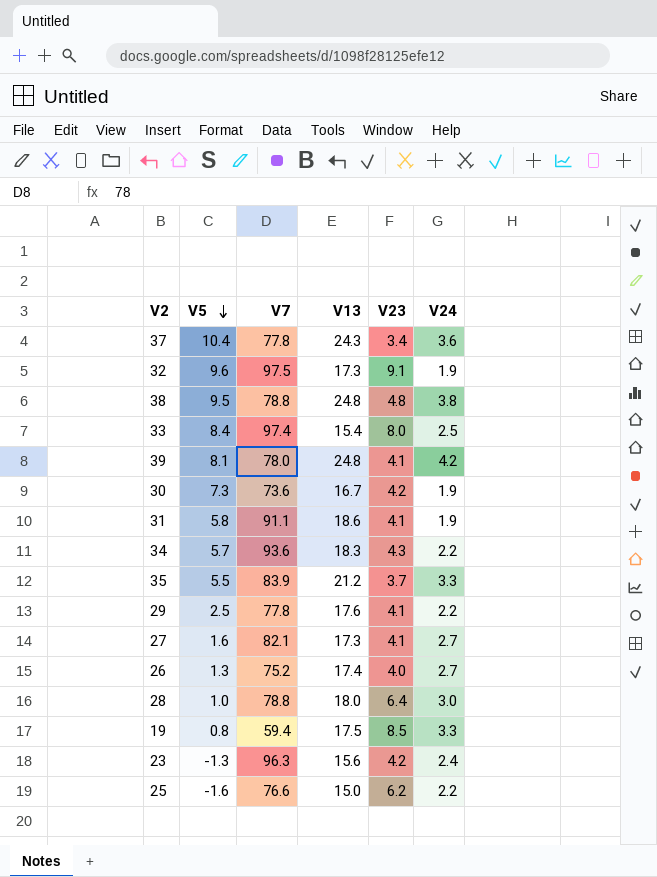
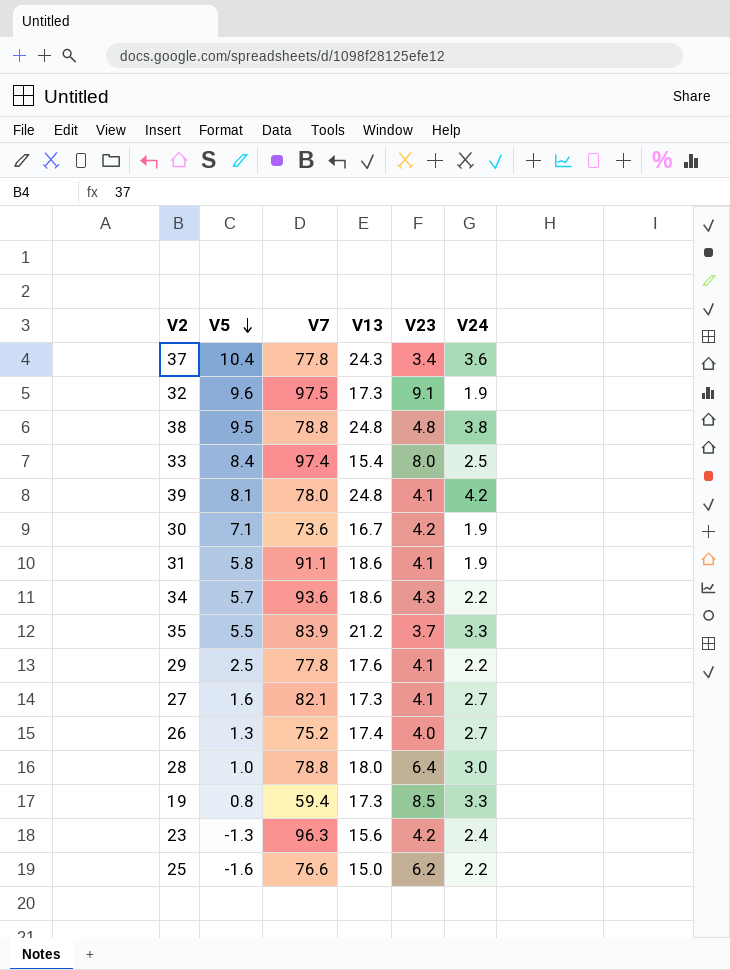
30 | V5: 7.3 -> 7.1
34 | V13: 18.3 -> 18.6
19 | V13: 17.5 -> 17.3

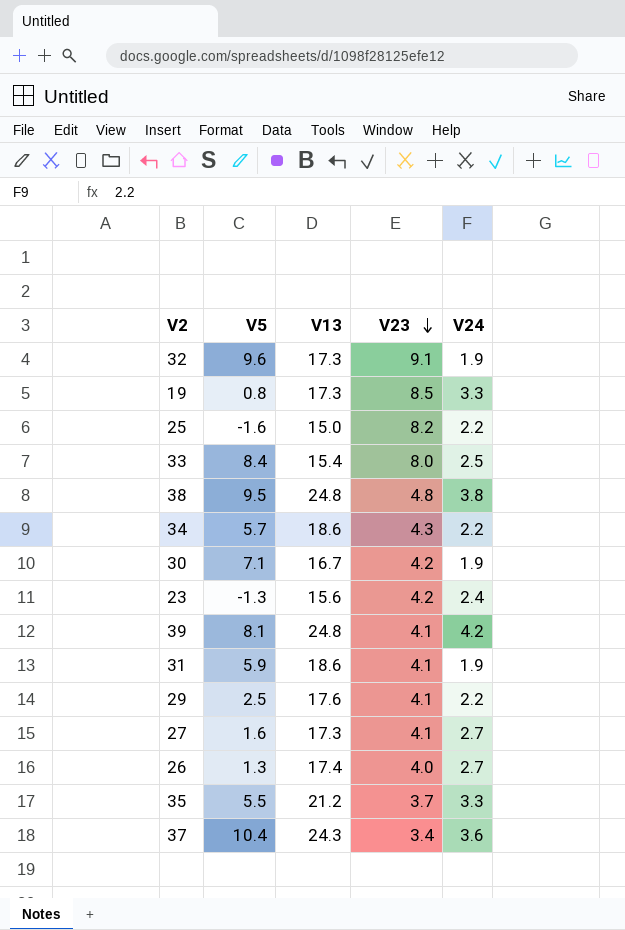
row order: V5 descending -> V23 descending
column V7 | position: 3 -> none
row 28: 1.0 | 78.8 | 18.0 | 6.4 | 3.0 -> none
25 | V23: 6.2 -> 8.2
31 | V5: 5.8 -> 5.9

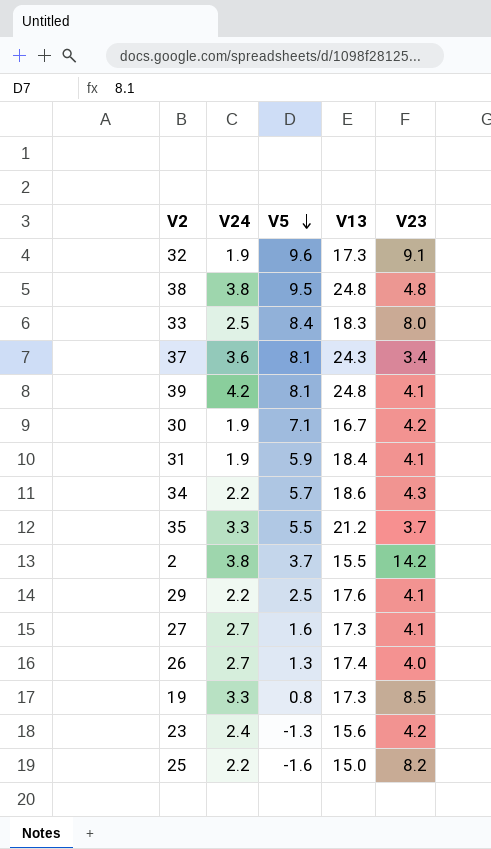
row order: V23 descending -> V5 descending
column V24 | position: 5 -> 2
33 | V13: 15.4 -> 18.3
37 | V5: 10.4 -> 8.1
31 | V13: 18.6 -> 18.4
row 2: none -> 3.8 | 3.7 | 15.5 | 14.2

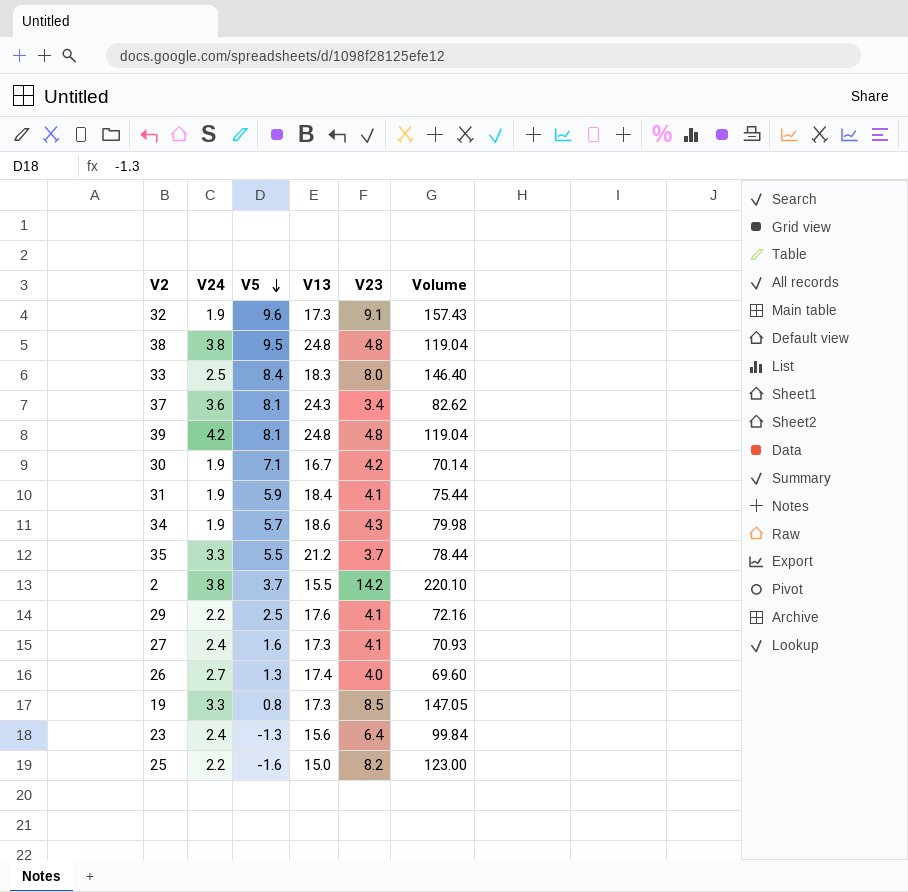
column Volume | formula: none -> [V13] * [V23]
39 | V23: 4.1 -> 4.8
34 | V24: 2.2 -> 1.9
27 | V24: 2.7 -> 2.4
23 | V23: 4.2 -> 6.4

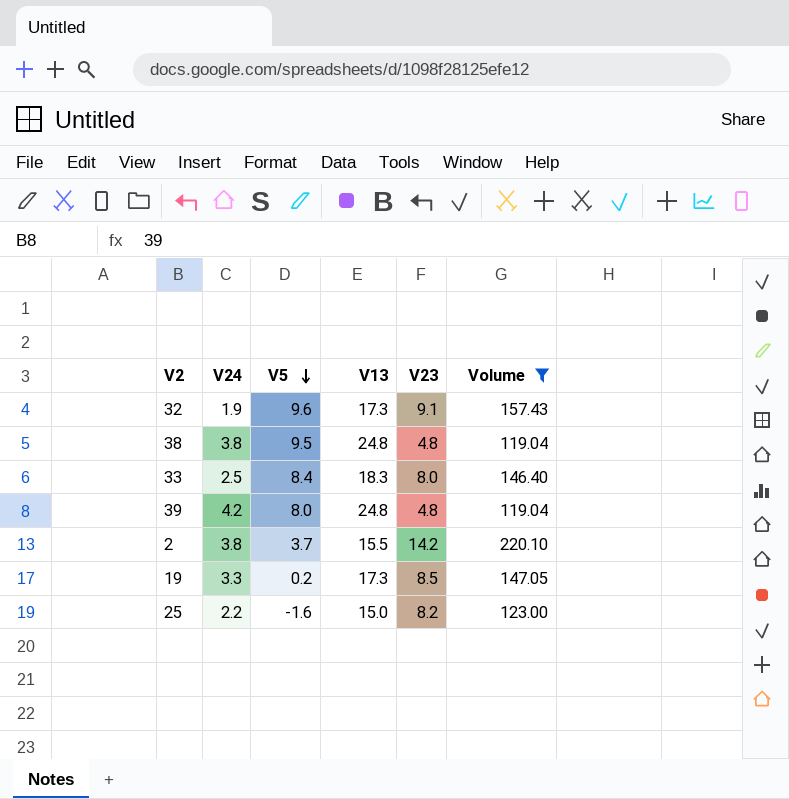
filter: none -> Volume >= 119.04
39 | V5: 8.1 -> 8.0
19 | V5: 0.8 -> 0.2

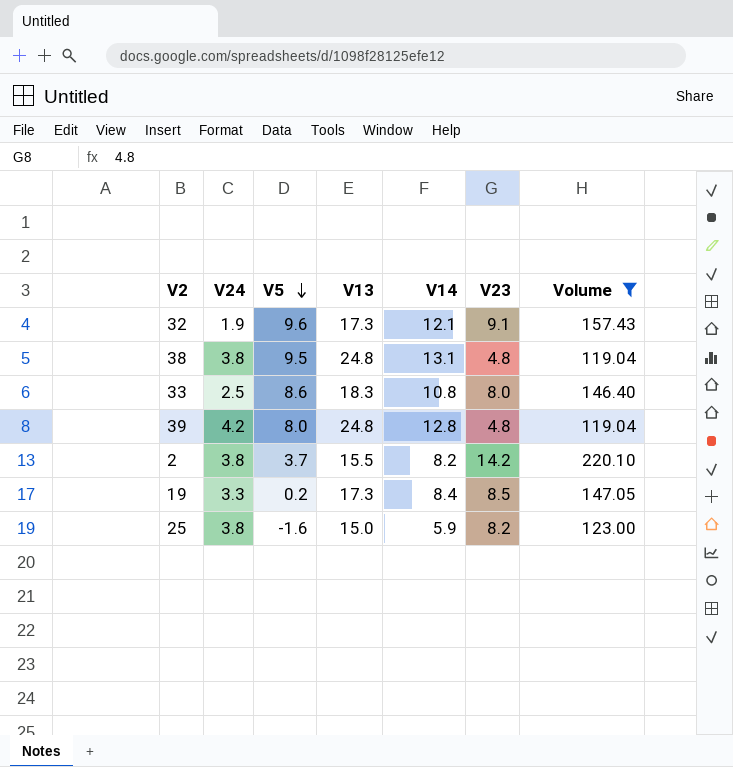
column V14 | position: none -> 5
33 | V5: 8.4 -> 8.6
25 | V24: 2.2 -> 3.8

